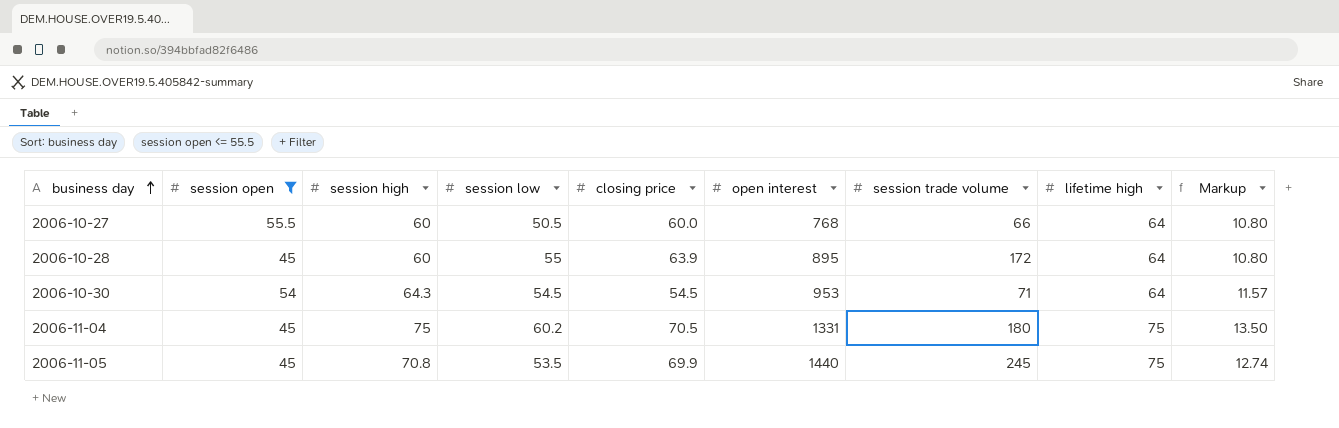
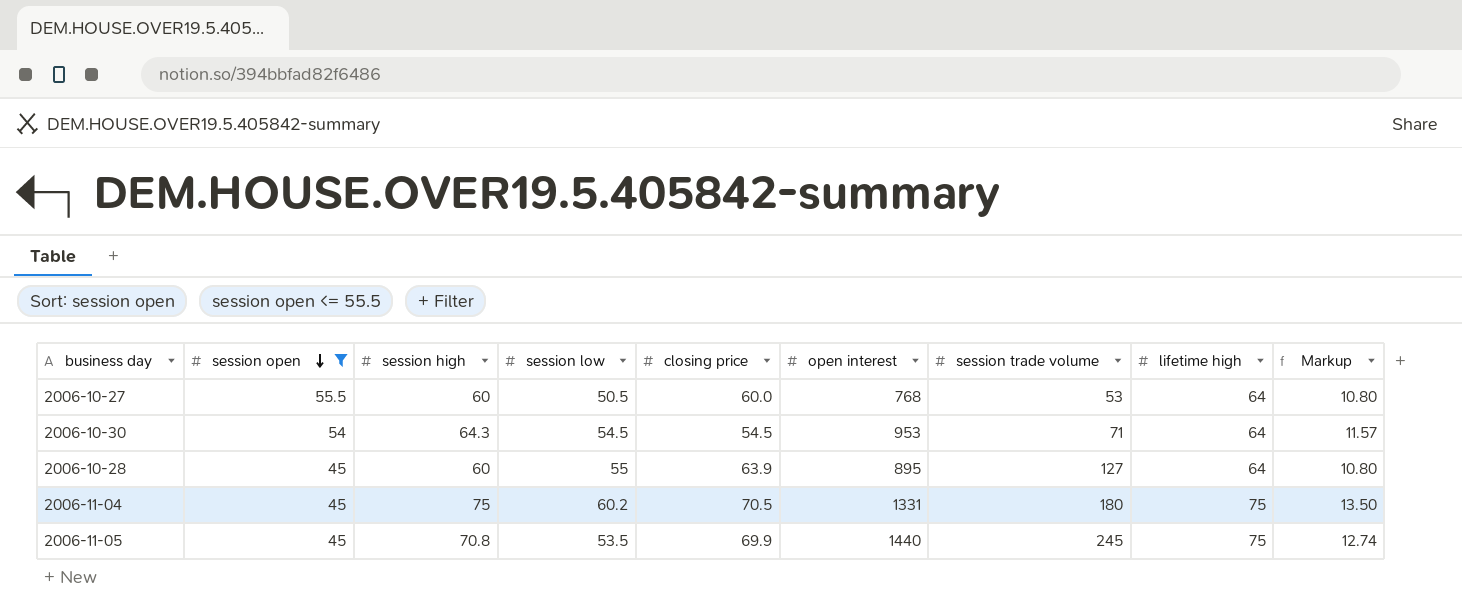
row order: business day ascending -> session open descending
2006-10-27 | session trade volume: 66 -> 53
2006-10-28 | session trade volume: 172 -> 127

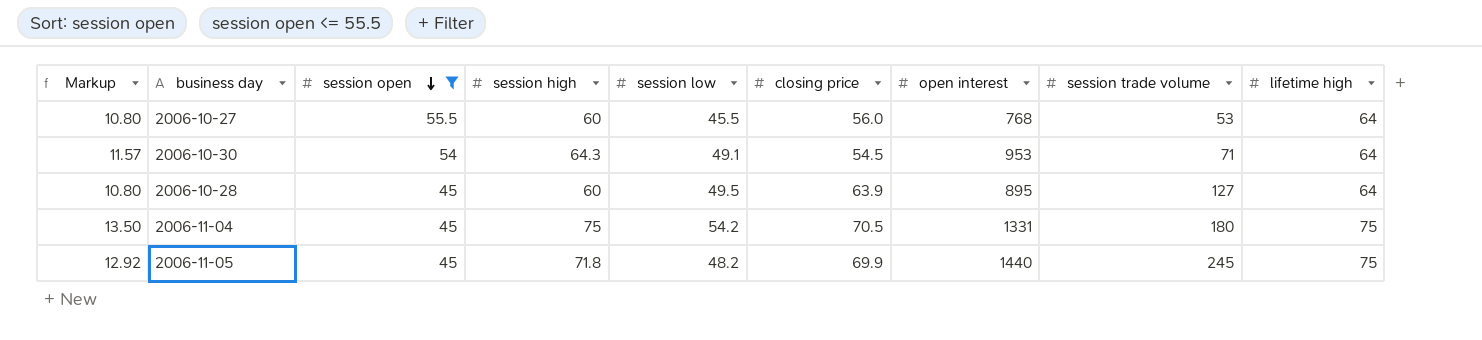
column Markup | position: 9 -> 1
2006-10-27 | session low: 50.5 -> 45.5
2006-10-27 | closing price: 60.0 -> 56.0
2006-10-30 | session low: 54.5 -> 49.1
2006-10-28 | session low: 55 -> 49.5
2006-11-04 | session low: 60.2 -> 54.2
2006-11-05 | Markup: 12.74 -> 12.92
2006-11-05 | session high: 70.8 -> 71.8
2006-11-05 | session low: 53.5 -> 48.2

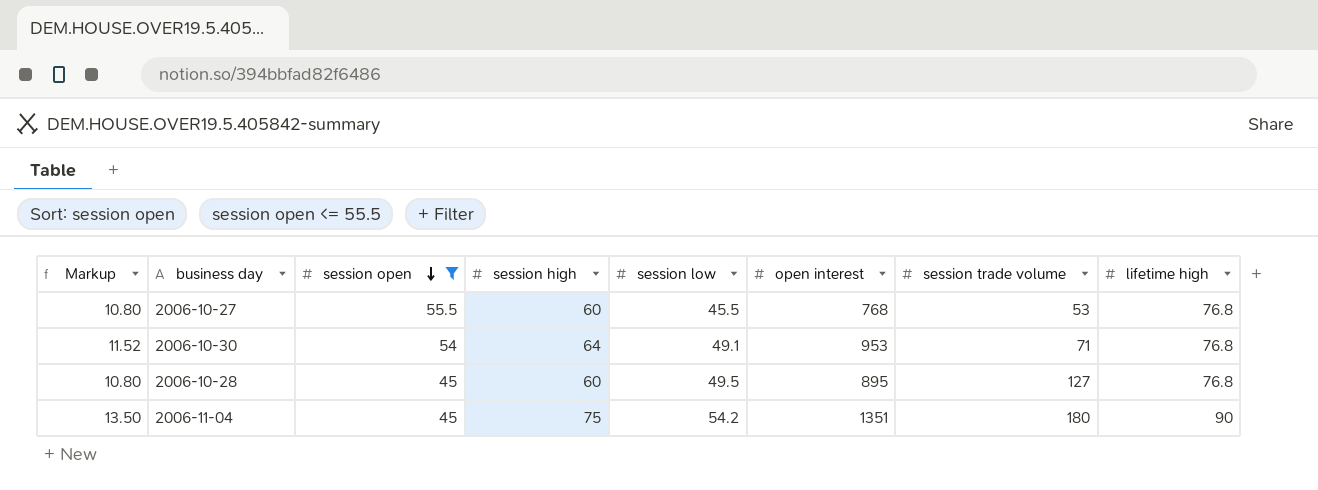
column closing price | position: 6 -> none
row 2006-11-05: 12.92 | 45 | 71.8 | 48.2 | 69.9 | 1440 | 245 | 75 -> none
2006-10-27 | lifetime high: 64 -> 76.8
2006-10-30 | Markup: 11.57 -> 11.52
2006-10-30 | session high: 64.3 -> 64
2006-10-30 | lifetime high: 64 -> 76.8
2006-10-28 | lifetime high: 64 -> 76.8
2006-11-04 | open interest: 1331 -> 1351
2006-11-04 | lifetime high: 75 -> 90

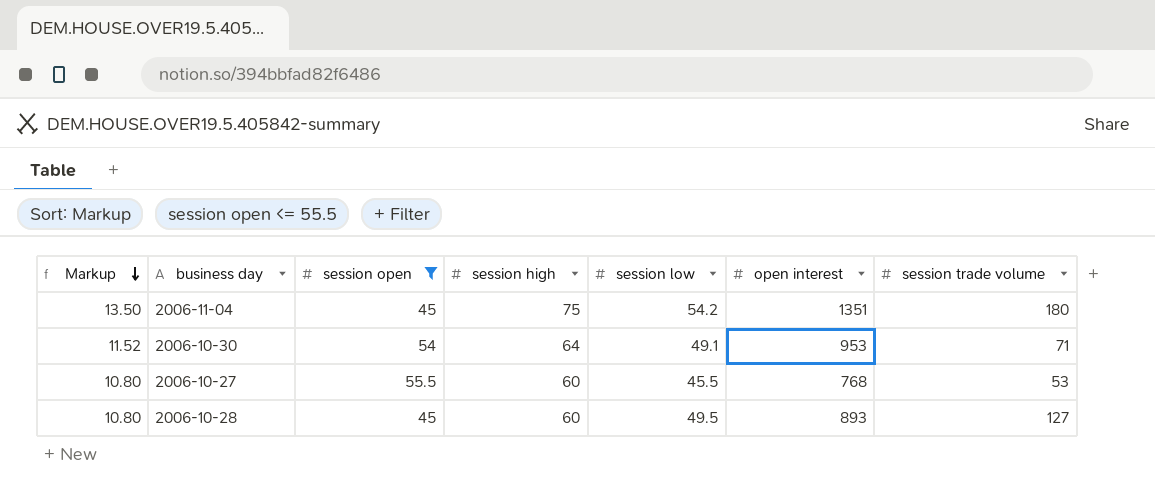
row order: session open descending -> Markup descending
column lifetime high | position: 8 -> none
2006-10-28 | open interest: 895 -> 893

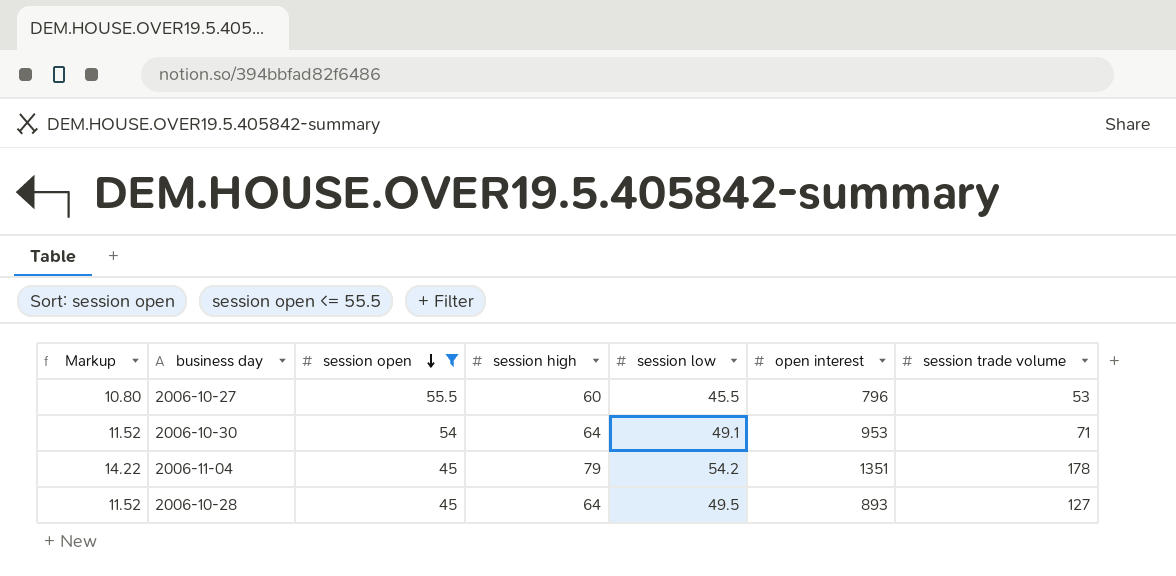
row order: Markup descending -> session open descending
2006-10-27 | open interest: 768 -> 796
2006-11-04 | Markup: 13.50 -> 14.22
2006-11-04 | session high: 75 -> 79
2006-11-04 | session trade volume: 180 -> 178
2006-10-28 | Markup: 10.80 -> 11.52
2006-10-28 | session high: 60 -> 64

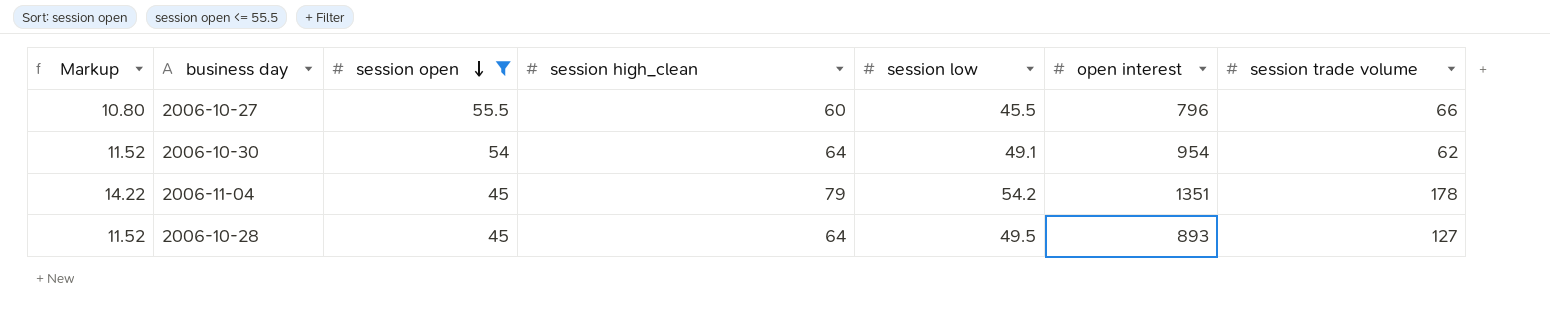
column name: session high -> session high_clean
2006-10-27 | session trade volume: 53 -> 66
2006-10-30 | open interest: 953 -> 954
2006-10-30 | session trade volume: 71 -> 62

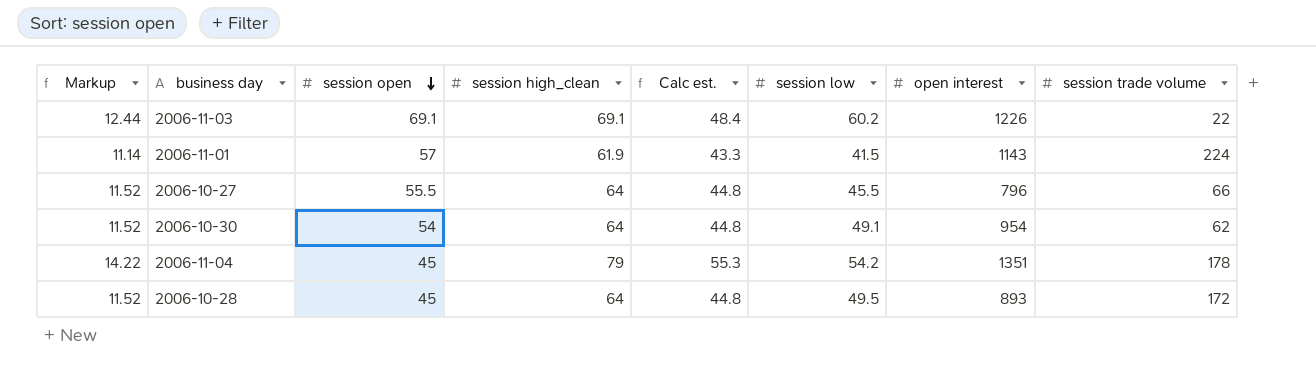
filter: session open <= 55.5 -> none
column Calc est. | formula: none -> [session high_clean] * 0.7
2006-10-27 | Markup: 10.80 -> 11.52
2006-10-27 | session high_clean: 60 -> 64
2006-10-28 | session trade volume: 127 -> 172

